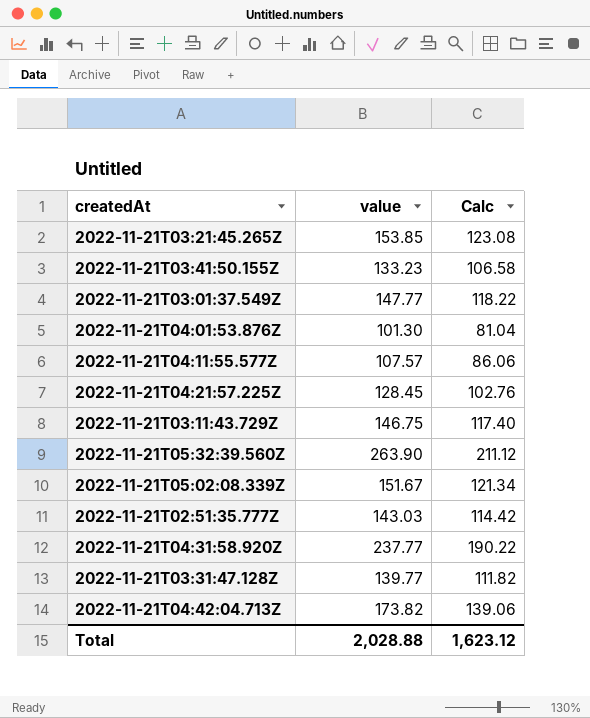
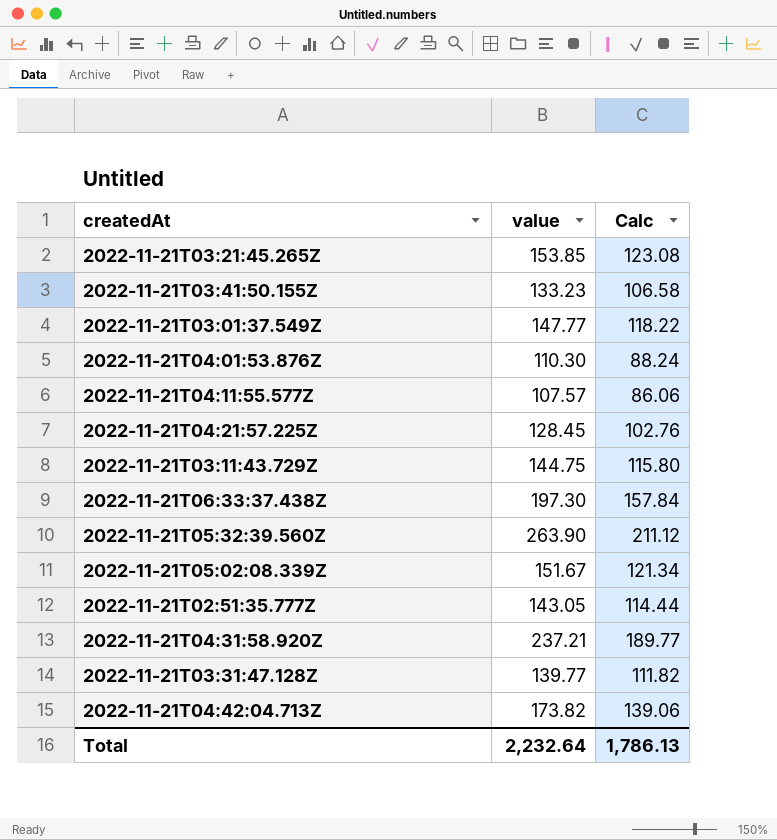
2022-11-21T04:01:53.876Z | value: 101.30 -> 110.30
2022-11-21T04:01:53.876Z | Calc: 81.04 -> 88.24
2022-11-21T03:11:43.729Z | value: 146.75 -> 144.75
2022-11-21T03:11:43.729Z | Calc: 117.40 -> 115.80
row 2022-11-21T06:33:37.438Z: none -> 197.30 | 157.84
2022-11-21T02:51:35.777Z | value: 143.03 -> 143.05
2022-11-21T02:51:35.777Z | Calc: 114.42 -> 114.44
2022-11-21T04:31:58.920Z | value: 237.77 -> 237.21
2022-11-21T04:31:58.920Z | Calc: 190.22 -> 189.77
Total | value: 2,028.88 -> 2,232.64
Total | Calc: 1,623.12 -> 1,786.13

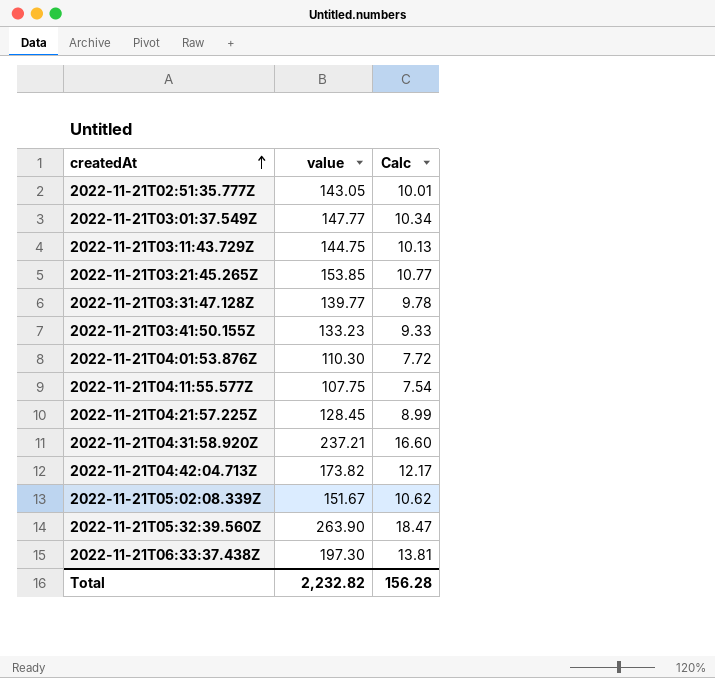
row order: none -> createdAt ascending
column Calc | formula: [value] * 0.8 -> [value] * 0.07
2022-11-21T04:11:55.577Z | value: 107.57 -> 107.75
Total | value: 2,232.64 -> 2,232.82
Total | Calc: 1,786.13 -> 156.28

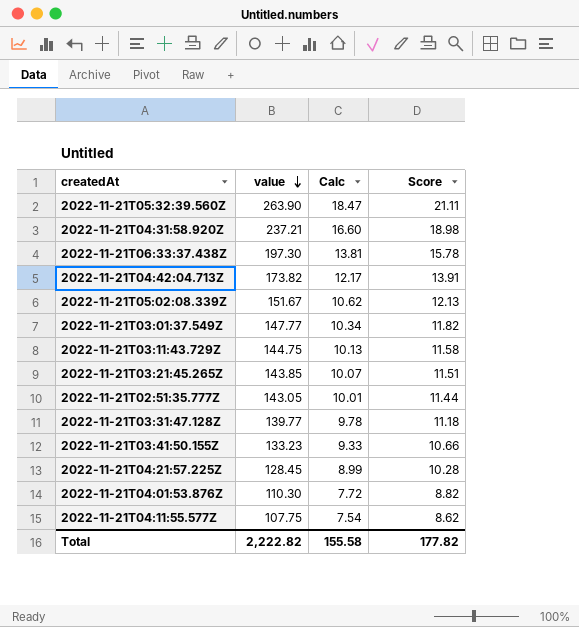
row order: createdAt ascending -> value descending
column Score | formula: none -> [value] * 0.08
2022-11-21T03:21:45.265Z | value: 153.85 -> 143.85
2022-11-21T03:21:45.265Z | Calc: 10.77 -> 10.07
Total | value: 2,232.82 -> 2,222.82
Total | Calc: 156.28 -> 155.58

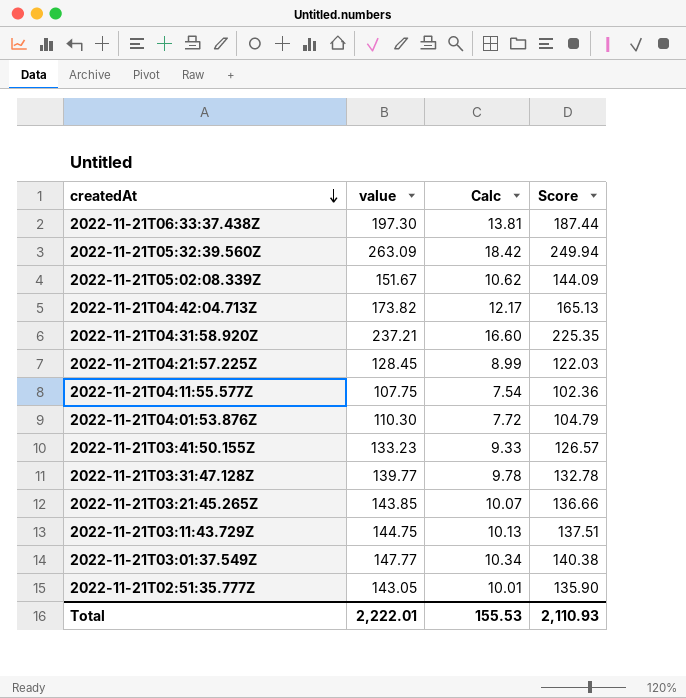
row order: value descending -> createdAt descending
column Score | formula: [value] * 0.08 -> [value] * 0.95
2022-11-21T05:32:39.560Z | value: 263.90 -> 263.09
2022-11-21T05:32:39.560Z | Calc: 18.47 -> 18.42
Total | value: 2,222.82 -> 2,222.01
Total | Calc: 155.58 -> 155.53
Total | Score: 177.82 -> 2,110.93

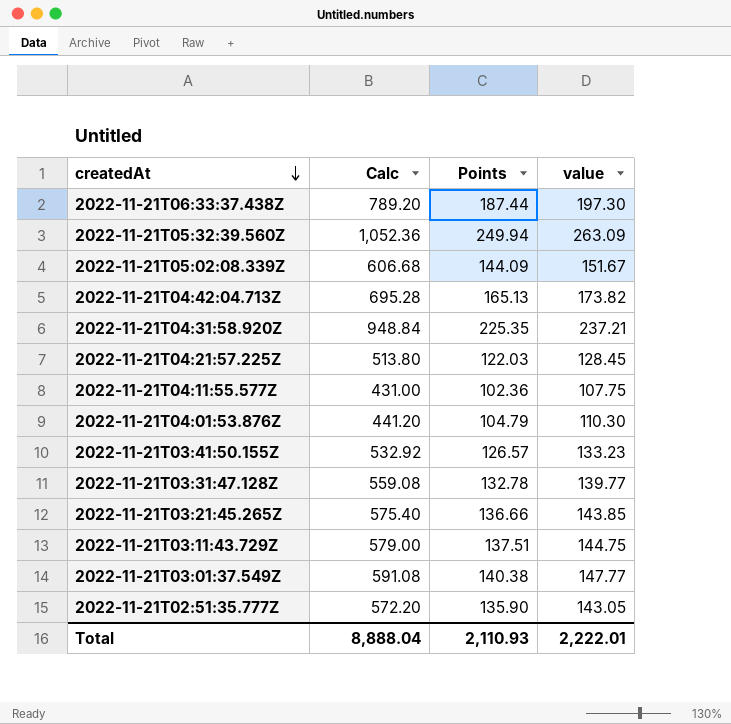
column Calc | formula: [value] * 0.07 -> [value] * 4
column name: Score -> Points
column value | position: 2 -> 4
Total | Calc: 155.53 -> 8,888.04

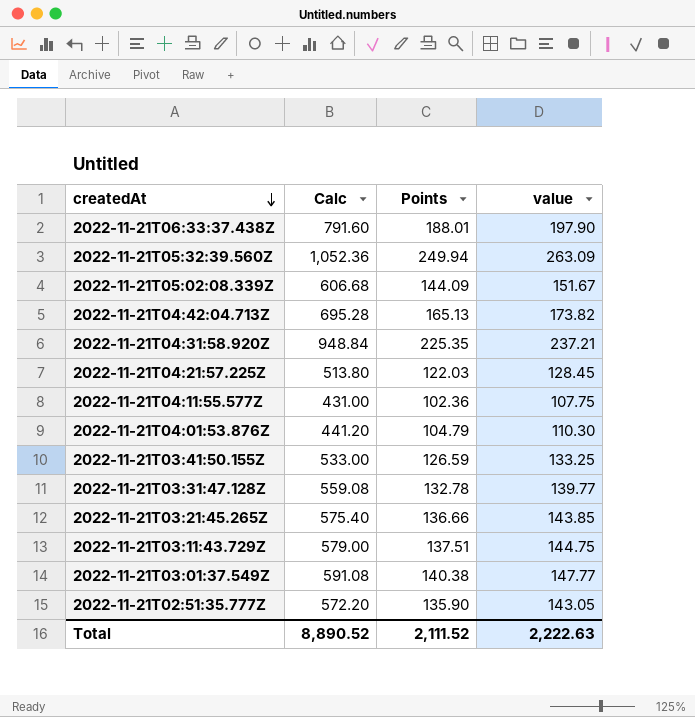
2022-11-21T06:33:37.438Z | Calc: 789.20 -> 791.60
2022-11-21T06:33:37.438Z | Points: 187.44 -> 188.01
2022-11-21T06:33:37.438Z | value: 197.30 -> 197.90
2022-11-21T03:41:50.155Z | Calc: 532.92 -> 533.00
2022-11-21T03:41:50.155Z | Points: 126.57 -> 126.59
2022-11-21T03:41:50.155Z | value: 133.23 -> 133.25
Total | Calc: 8,888.04 -> 8,890.52
Total | Points: 2,110.93 -> 2,111.52
Total | value: 2,222.01 -> 2,222.63

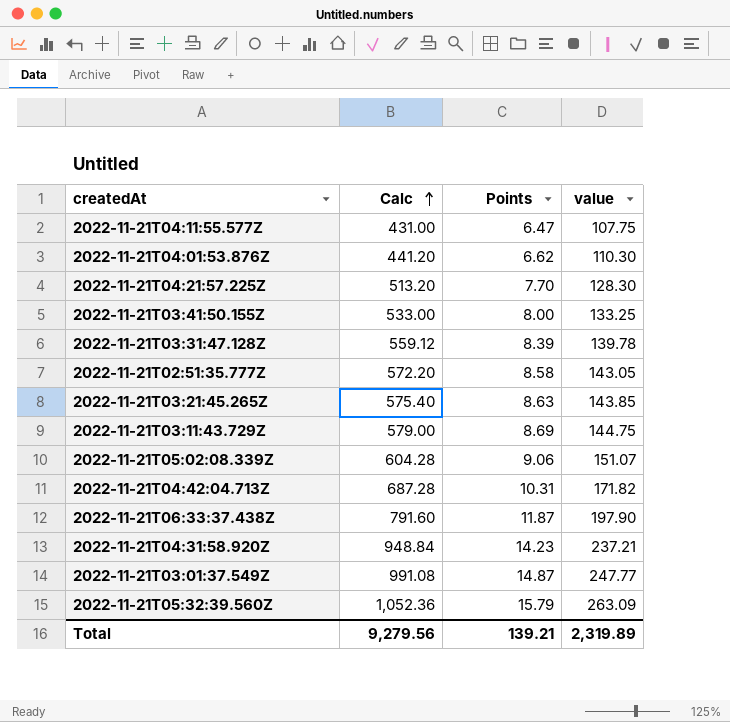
row order: createdAt descending -> Calc ascending
column Points | formula: [value] * 0.95 -> [value] * 0.06
2022-11-21T04:21:57.225Z | Calc: 513.80 -> 513.20
2022-11-21T04:21:57.225Z | value: 128.45 -> 128.30
2022-11-21T03:31:47.128Z | Calc: 559.08 -> 559.12
2022-11-21T03:31:47.128Z | value: 139.77 -> 139.78
2022-11-21T05:02:08.339Z | Calc: 606.68 -> 604.28
2022-11-21T05:02:08.339Z | value: 151.67 -> 151.07
2022-11-21T04:42:04.713Z | Calc: 695.28 -> 687.28
2022-11-21T04:42:04.713Z | value: 173.82 -> 171.82
2022-11-21T03:01:37.549Z | Calc: 591.08 -> 991.08
2022-11-21T03:01:37.549Z | value: 147.77 -> 247.77
Total | Calc: 8,890.52 -> 9,279.56
Total | Points: 2,111.52 -> 139.21
Total | value: 2,222.63 -> 2,319.89

